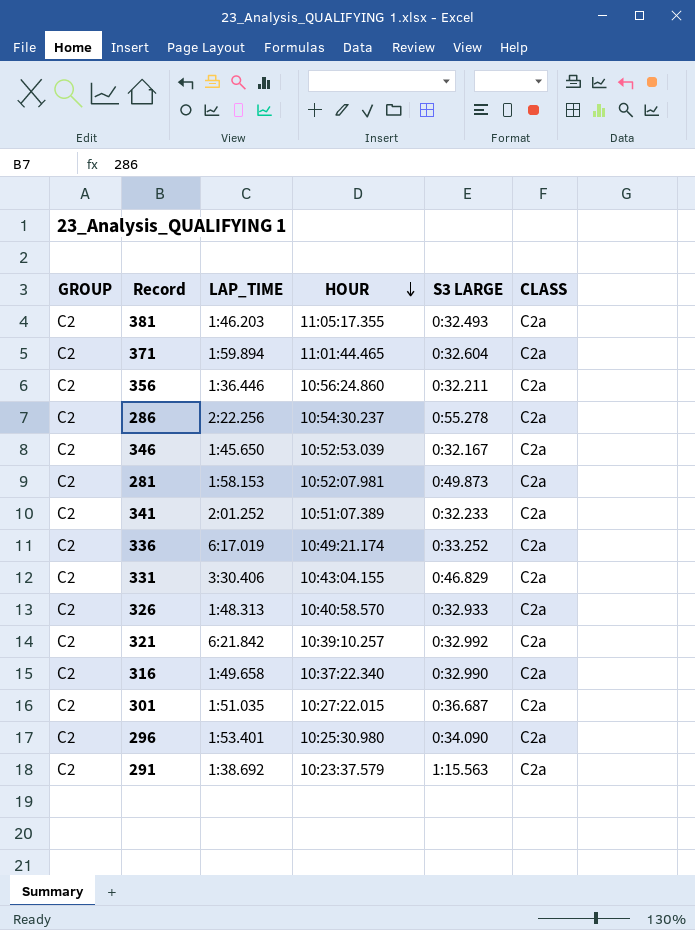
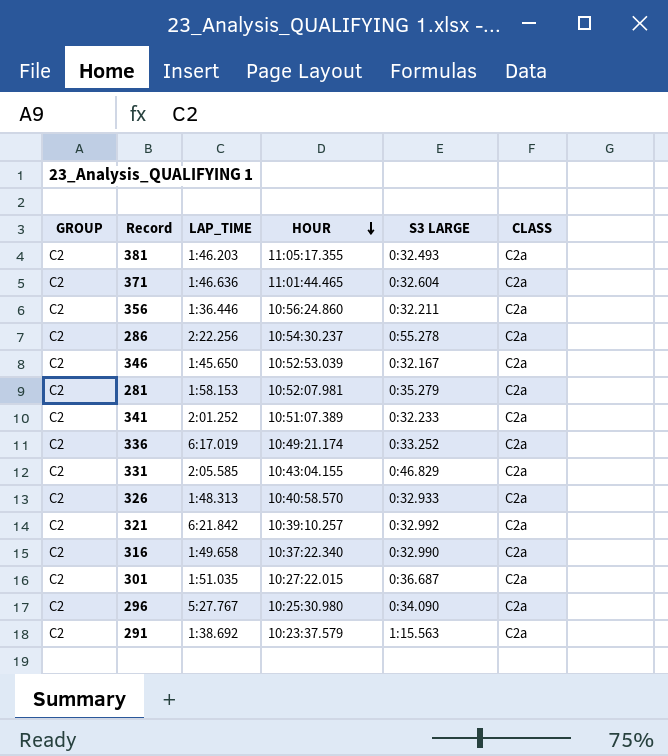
371 | LAP_TIME: 1:59.894 -> 1:46.636
281 | S3 LARGE: 0:49.873 -> 0:35.279
331 | LAP_TIME: 3:30.406 -> 2:05.585
296 | LAP_TIME: 1:53.401 -> 5:27.767

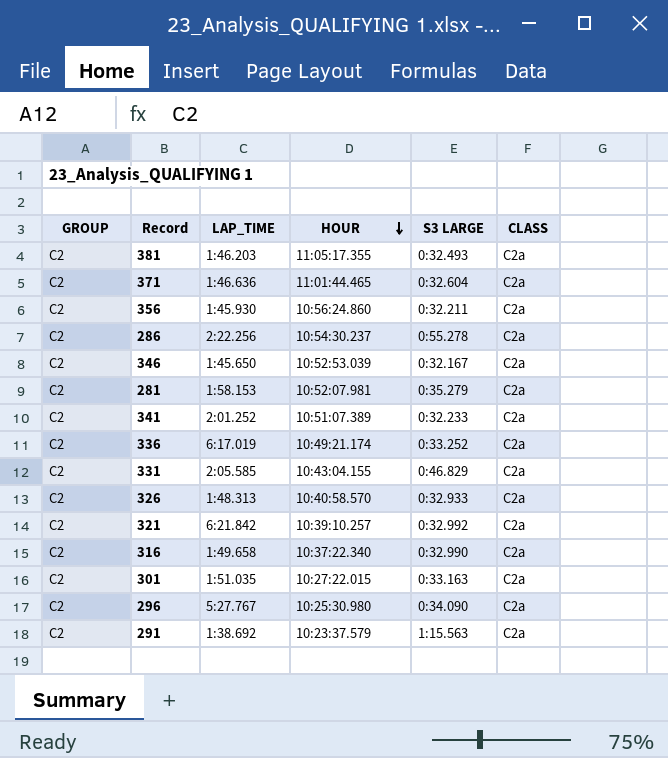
356 | LAP_TIME: 1:36.446 -> 1:45.930
301 | S3 LARGE: 0:36.687 -> 0:33.163

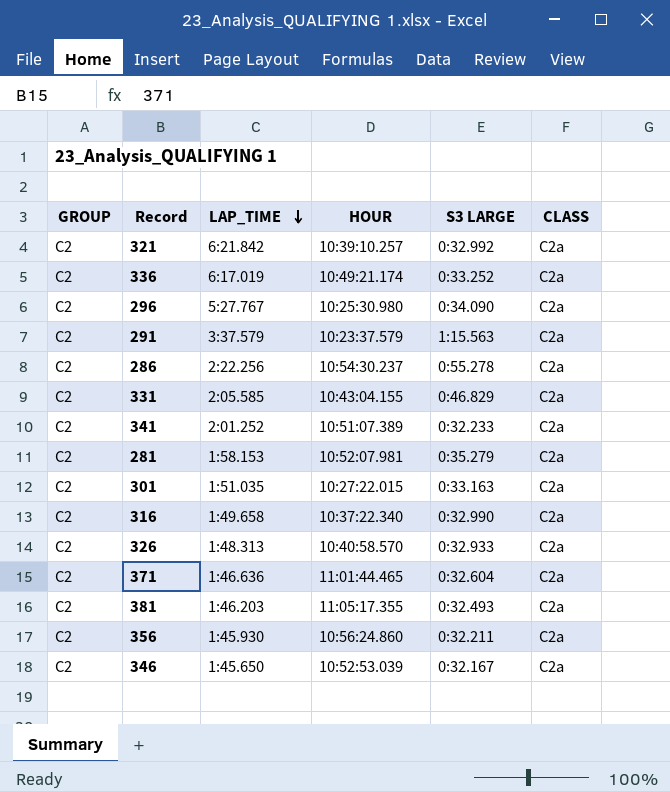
row order: HOUR descending -> LAP_TIME descending
291 | LAP_TIME: 1:38.692 -> 3:37.579

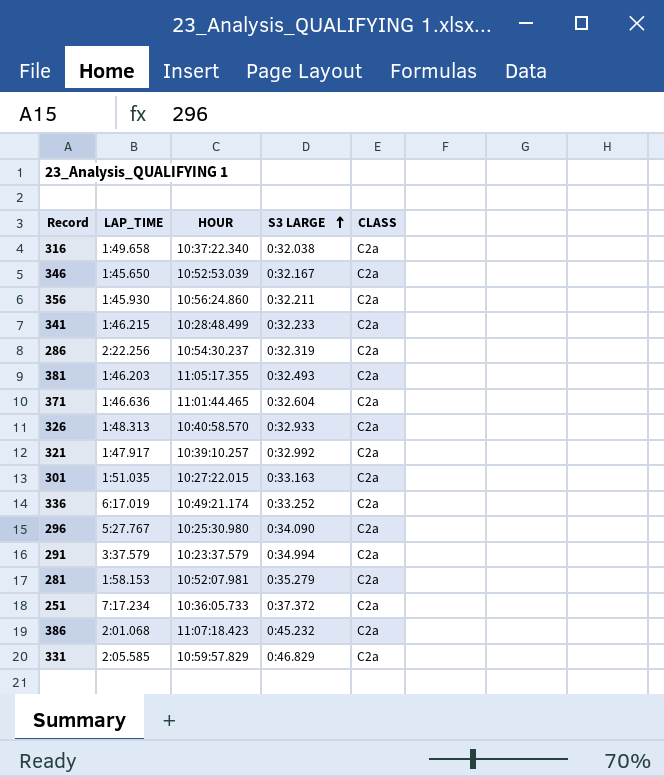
row order: LAP_TIME descending -> S3 LARGE ascending
column GROUP | position: 1 -> none
316 | S3 LARGE: 0:32.990 -> 0:32.038
341 | LAP_TIME: 2:01.252 -> 1:46.215
341 | HOUR: 10:51:07.389 -> 10:28:48.499
286 | S3 LARGE: 0:55.278 -> 0:32.319
321 | LAP_TIME: 6:21.842 -> 1:47.917
291 | S3 LARGE: 1:15.563 -> 0:34.994
row 251: none -> 7:17.234 | 10:36:05.733 | 0:37.372 | C2a
row 386: none -> 2:01.068 | 11:07:18.423 | 0:45.232 | C2a
331 | HOUR: 10:43:04.155 -> 10:59:57.829

